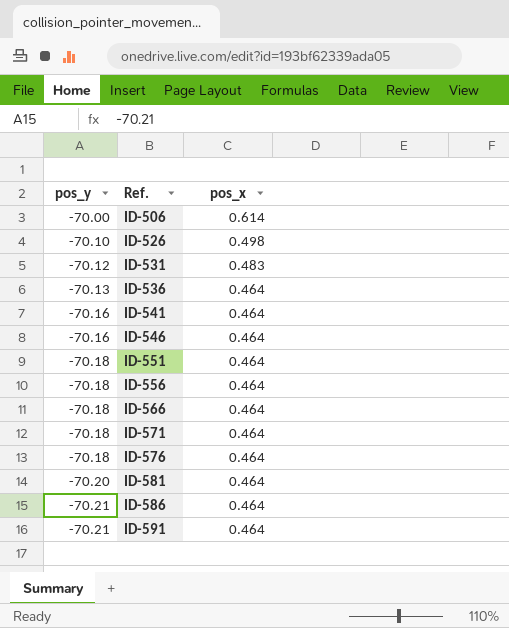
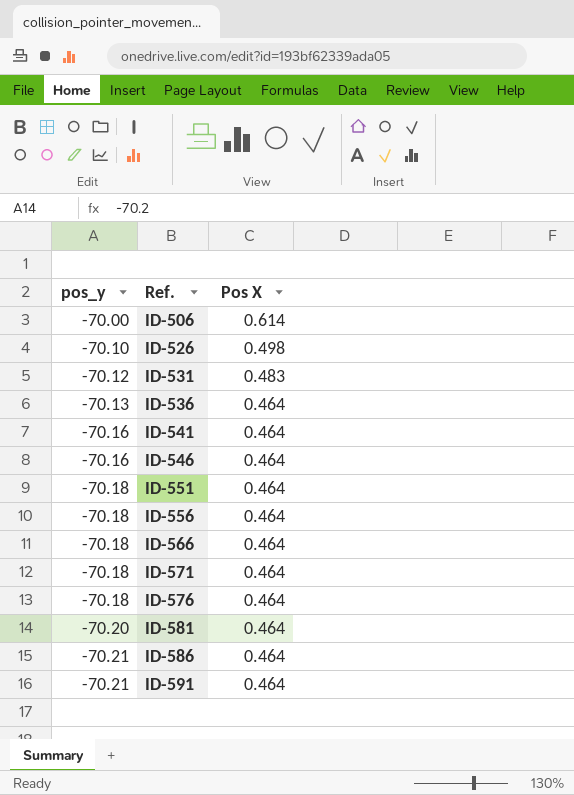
column name: pos_x -> Pos X

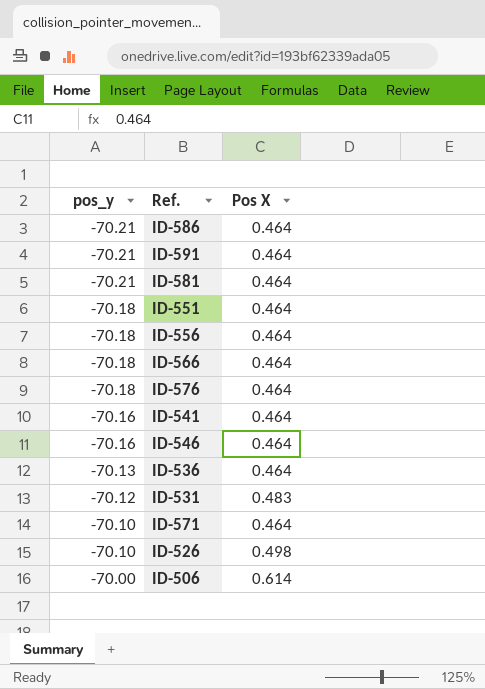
row order: pos_y descending -> pos_y ascending
ID-581 | pos_y: -70.20 -> -70.21
ID-571 | pos_y: -70.18 -> -70.10

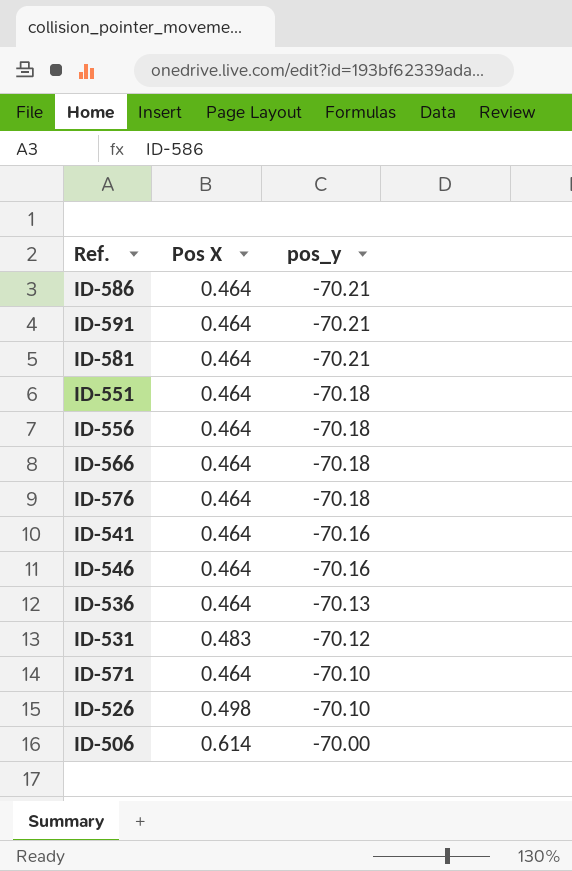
column pos_y | position: 1 -> 3

